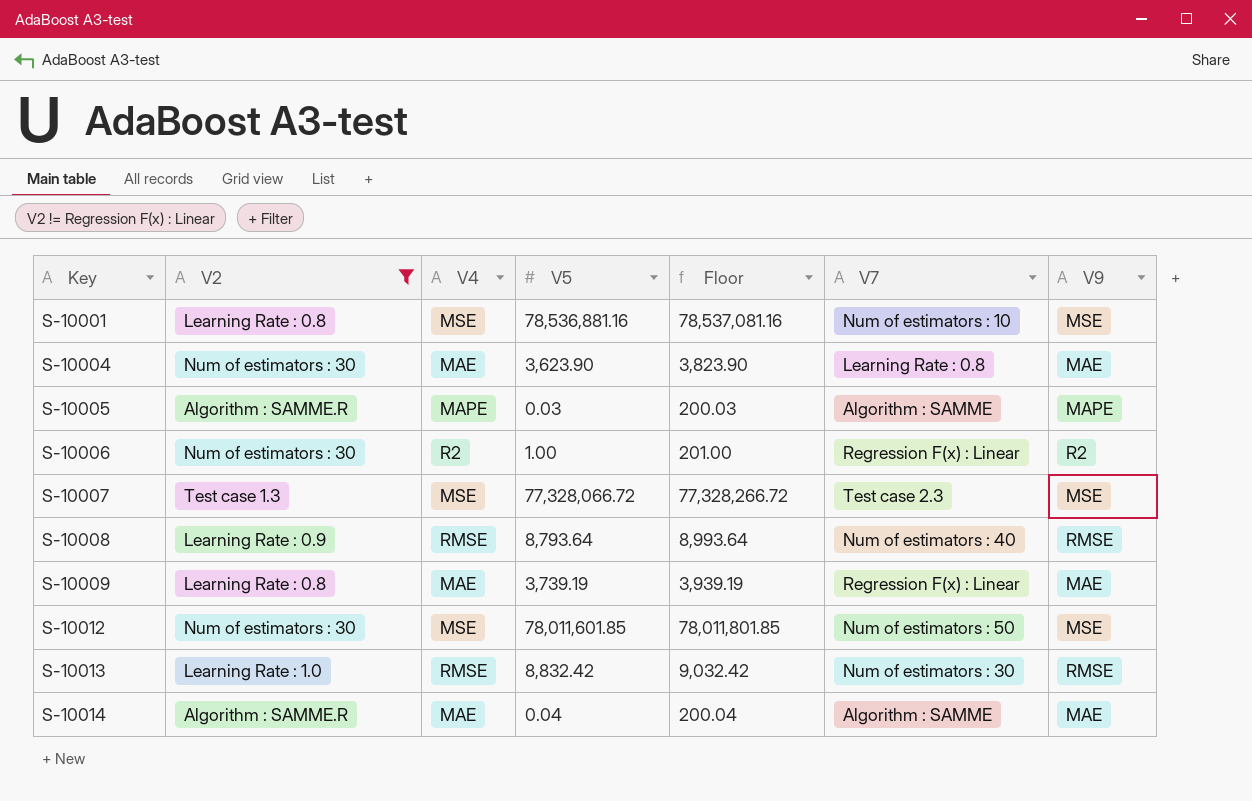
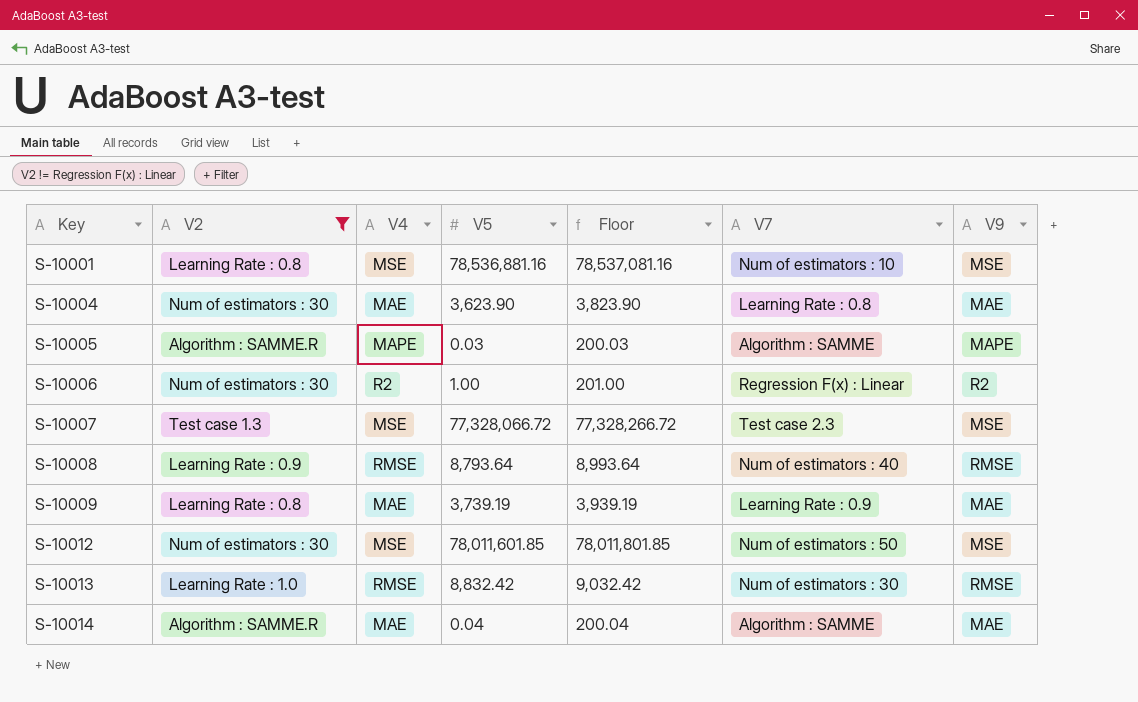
S-10009 | V7: Regression F(x) : Linear -> Learning Rate : 0.9

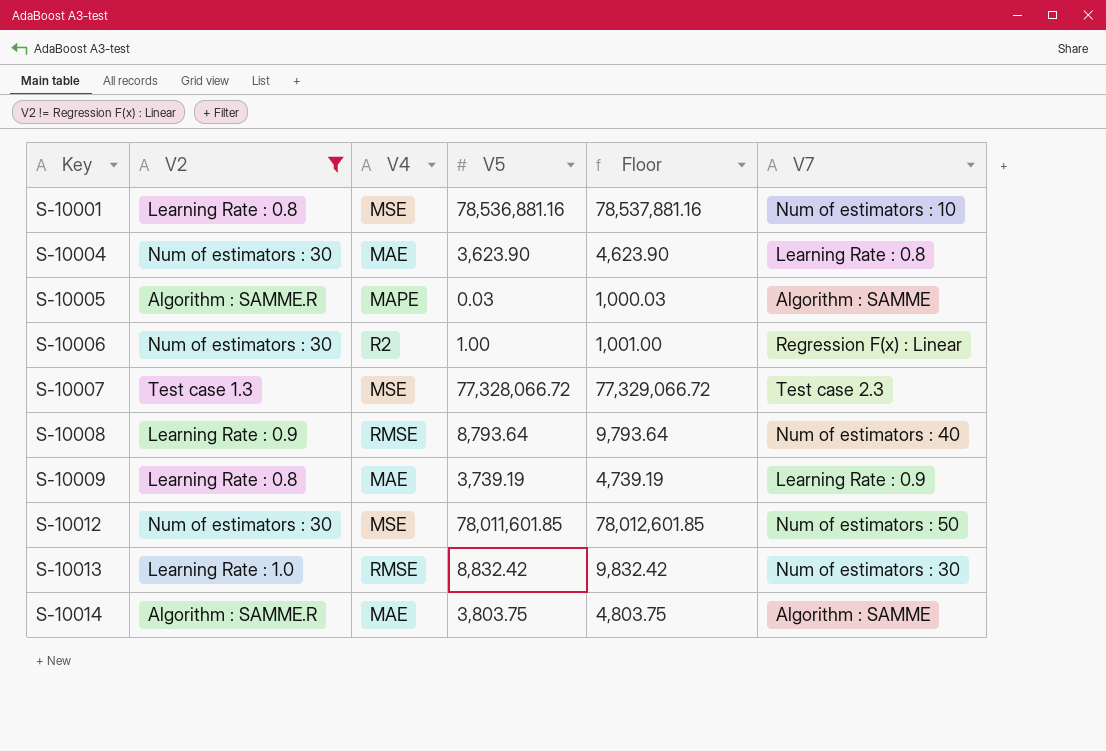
column V9 | position: 7 -> none
column Floor | formula: [V5] + 200 -> [V5] + 1000
S-10014 | V5: 0.04 -> 3,803.75

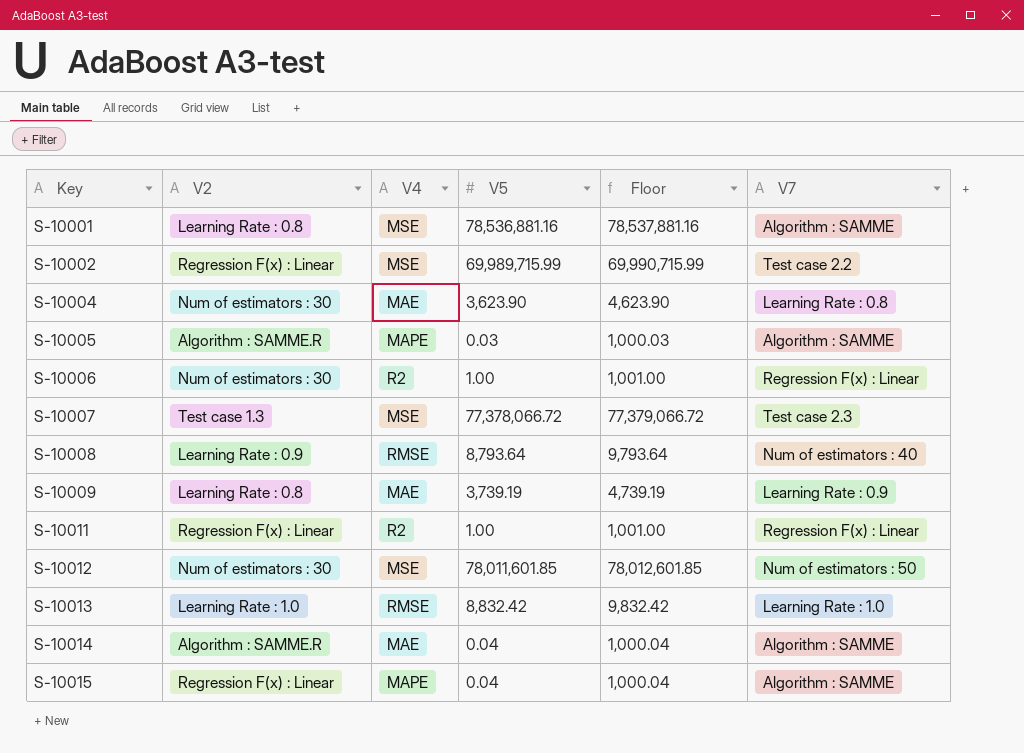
filter: V2 != Regression F(x) : Linear -> none
S-10001 | V7: Num of estimators : 10 -> Algorithm : SAMME
S-10007 | V5: 77,328,066.72 -> 77,378,066.72
S-10007 | Floor: 77,329,066.72 -> 77,379,066.72
S-10013 | V7: Num of estimators : 30 -> Learning Rate : 1.0
S-10014 | V5: 3,803.75 -> 0.04
S-10014 | Floor: 4,803.75 -> 1,000.04

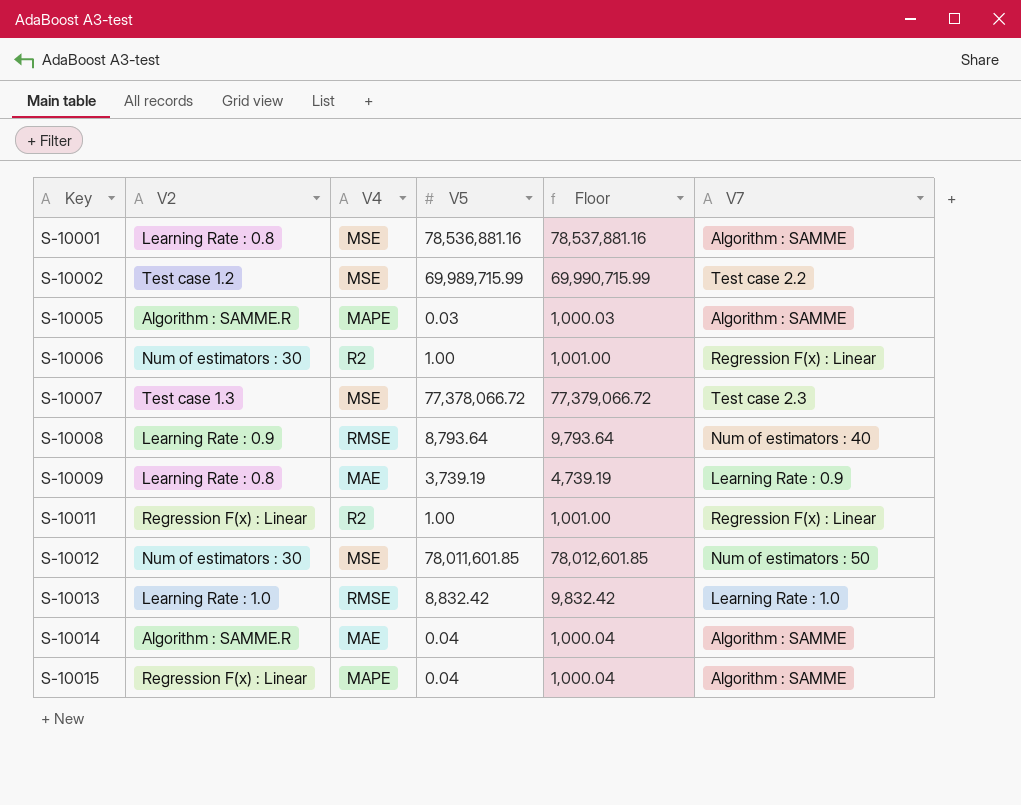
row S-10004: Num of estimators : 30 | MAE | 3,623.90 | 4,623.90 | Learning Rate : 0.8 -> none
S-10002 | V2: Regression F(x) : Linear -> Test case 1.2

